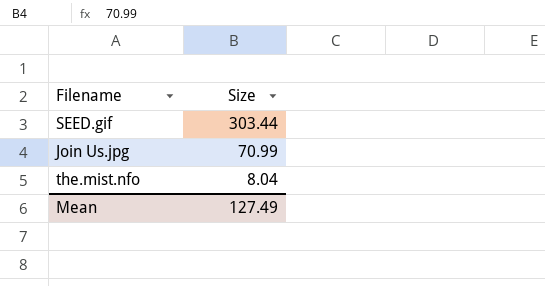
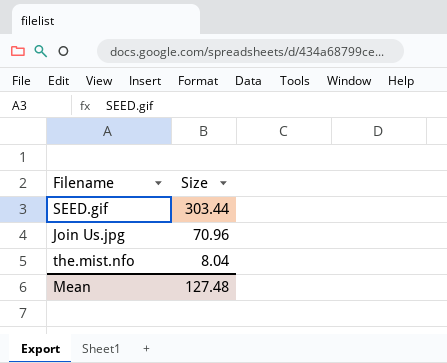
Join Us.jpg | Size: 70.99 -> 70.96
Mean | Size: 127.49 -> 127.48

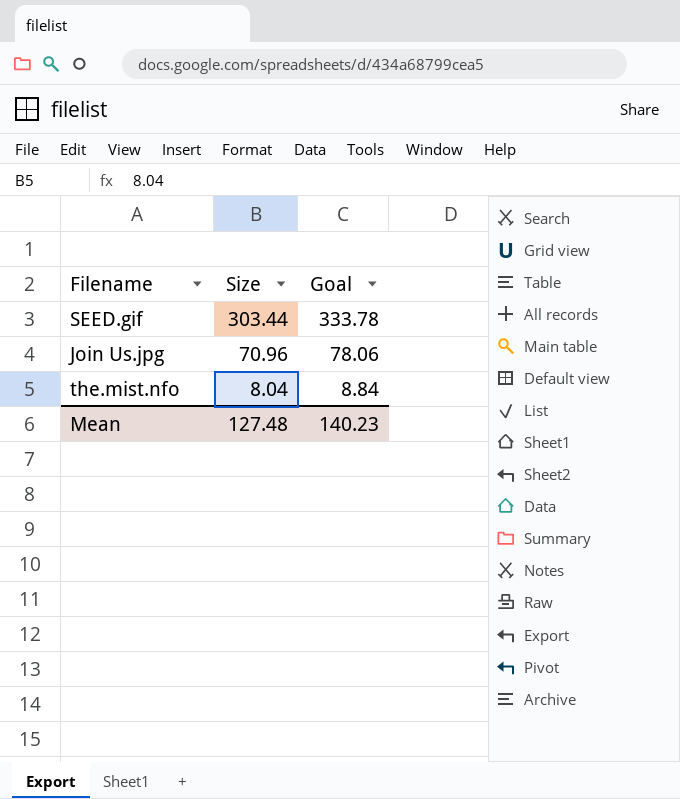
column Goal | formula: none -> [Size] * 1.1

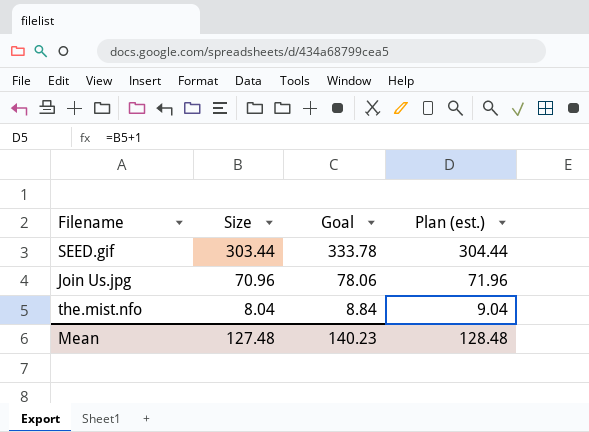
column Plan (est.) | formula: none -> [Size] + 1

